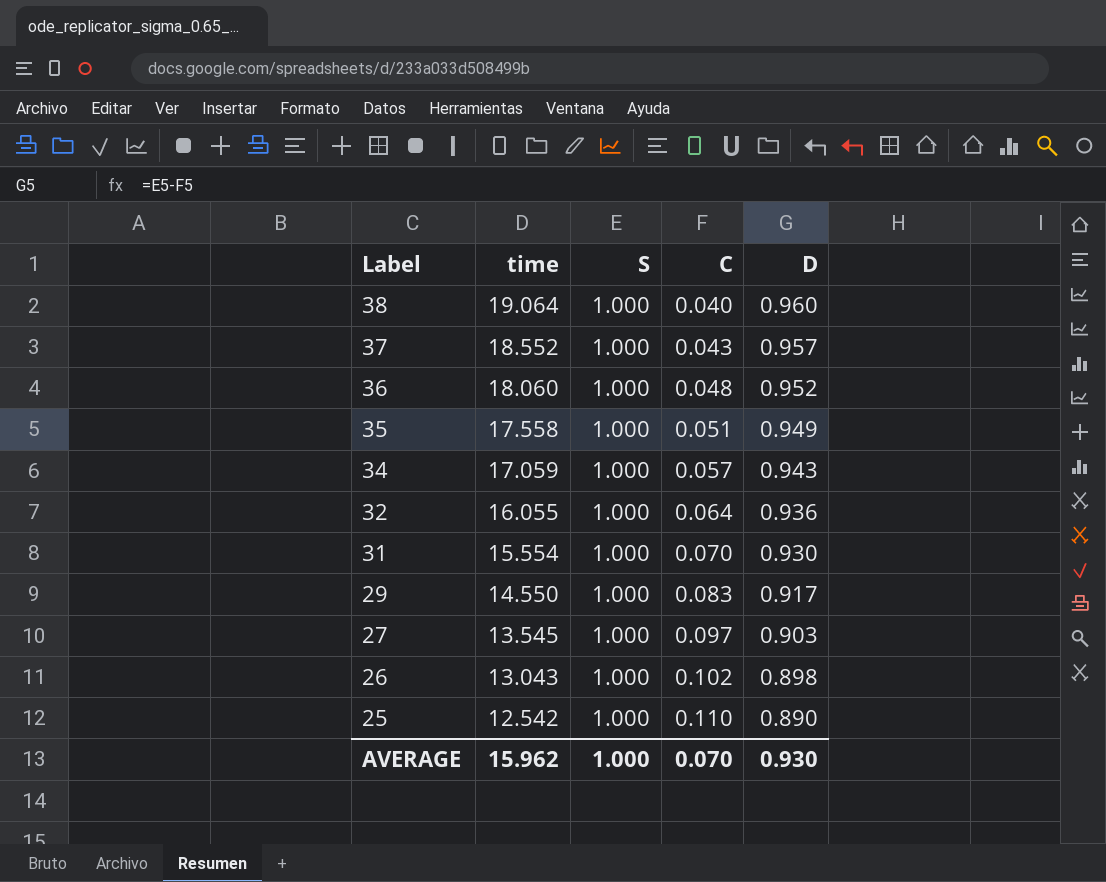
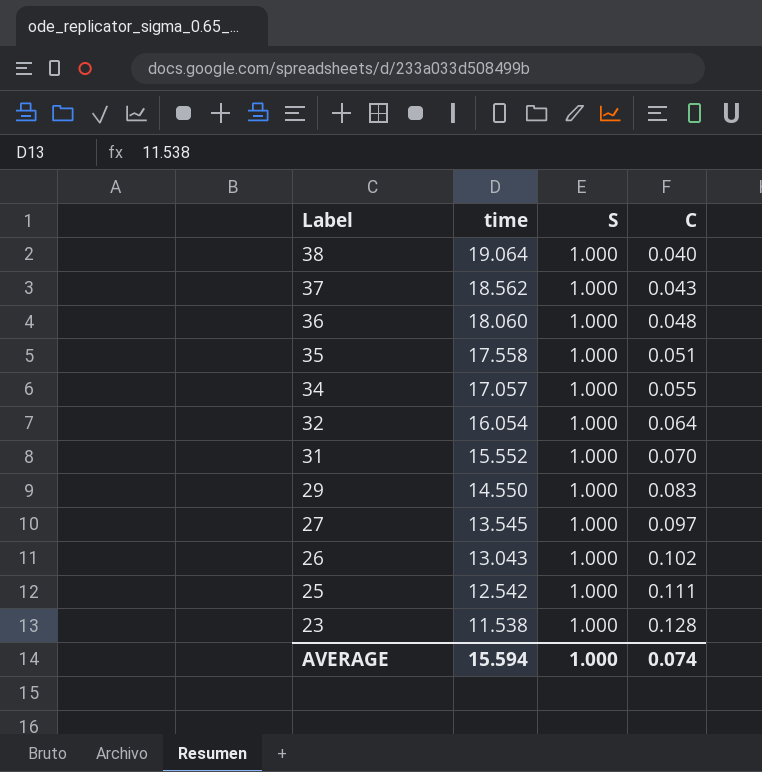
column D | formula: [S] - [C] -> none
37 | time: 18.552 -> 18.562
34 | time: 17.059 -> 17.057
34 | C: 0.057 -> 0.055
32 | time: 16.055 -> 16.054
31 | time: 15.554 -> 15.552
25 | C: 0.110 -> 0.111
row 23: none -> 11.538 | 1.000 | 0.128
AVERAGE | time: 15.962 -> 15.594
AVERAGE | C: 0.070 -> 0.074

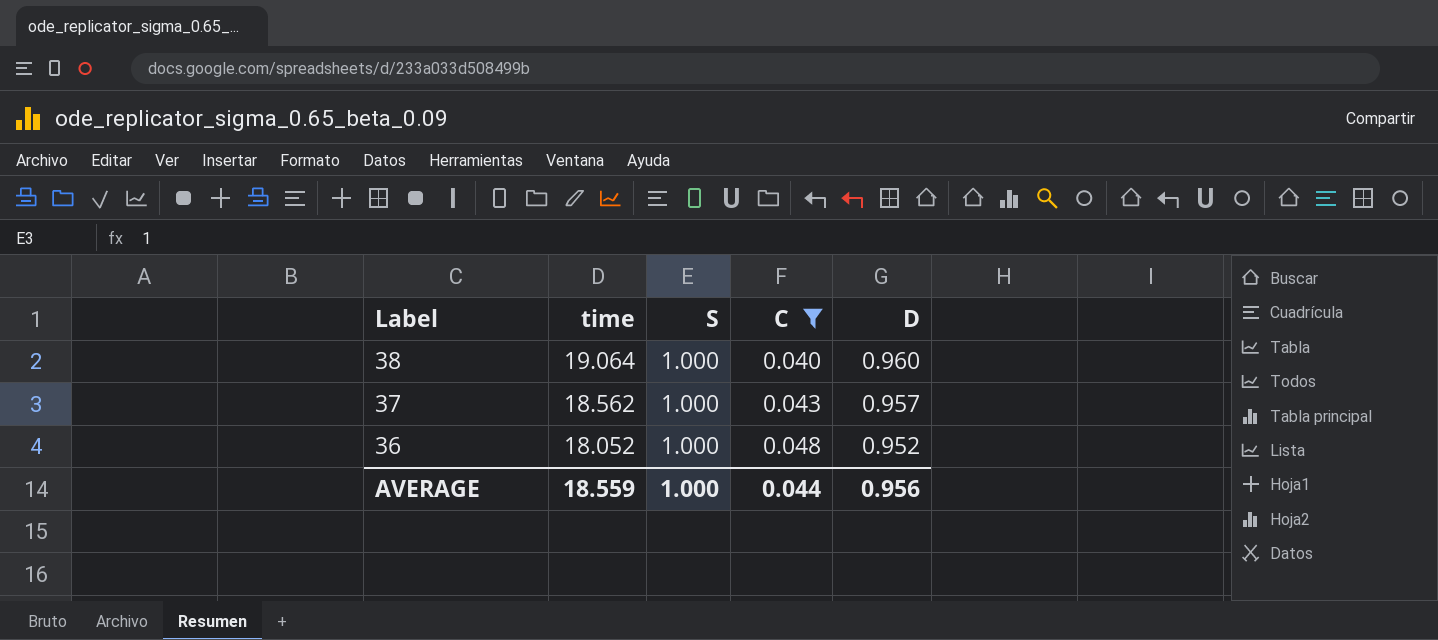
filter: none -> C <= 0.048
column D | formula: none -> [S] - [C]
36 | time: 18.060 -> 18.052
AVERAGE | time: 15.594 -> 18.559
AVERAGE | C: 0.074 -> 0.044

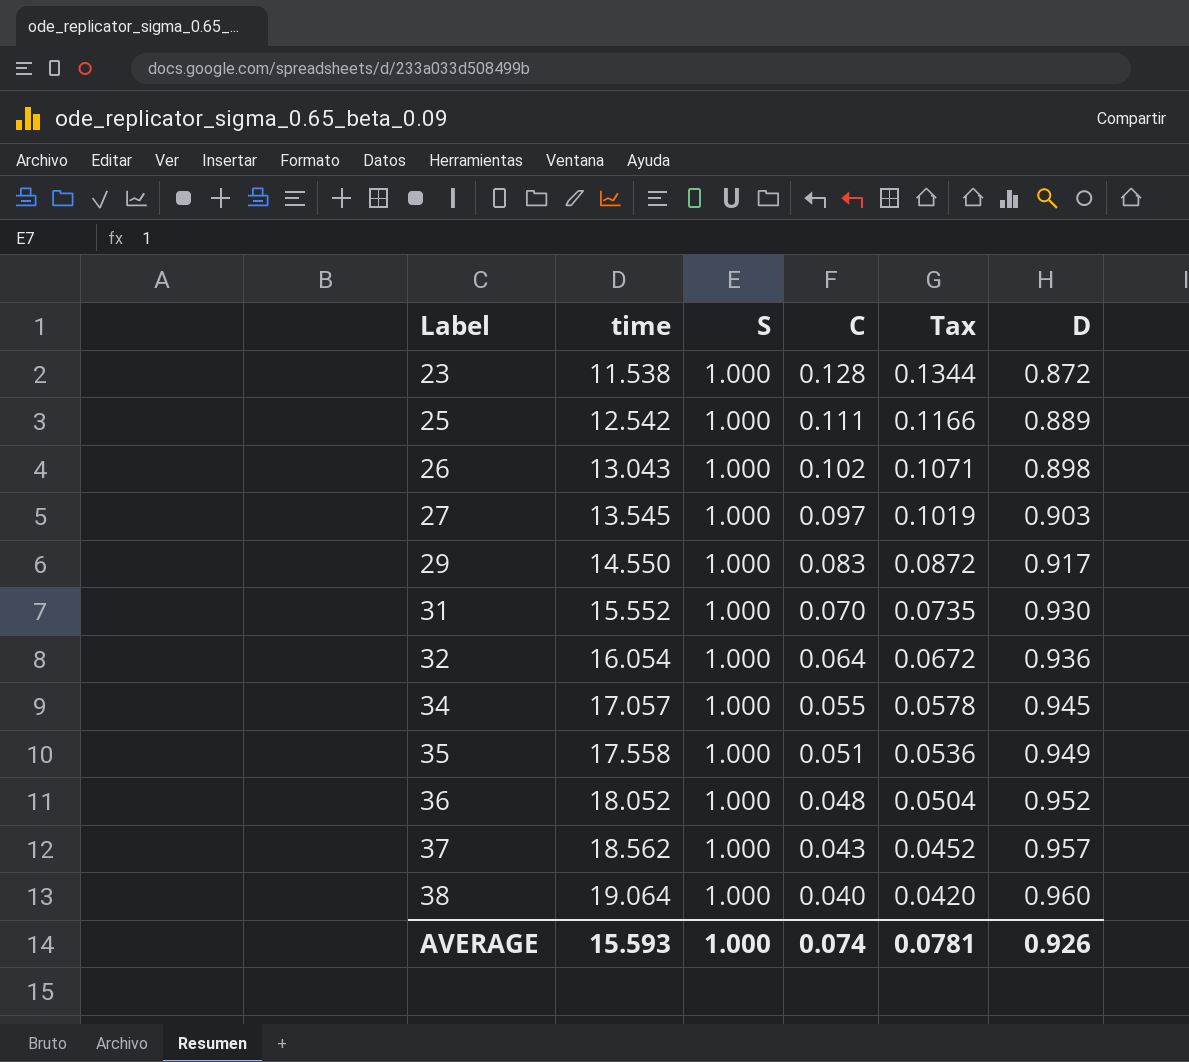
filter: C <= 0.048 -> none
row order: Label descending -> Label ascending
column Tax | formula: none -> [C] * 1.05
AVERAGE | time: 18.559 -> 15.593
AVERAGE | C: 0.044 -> 0.074
AVERAGE | D: 0.956 -> 0.926

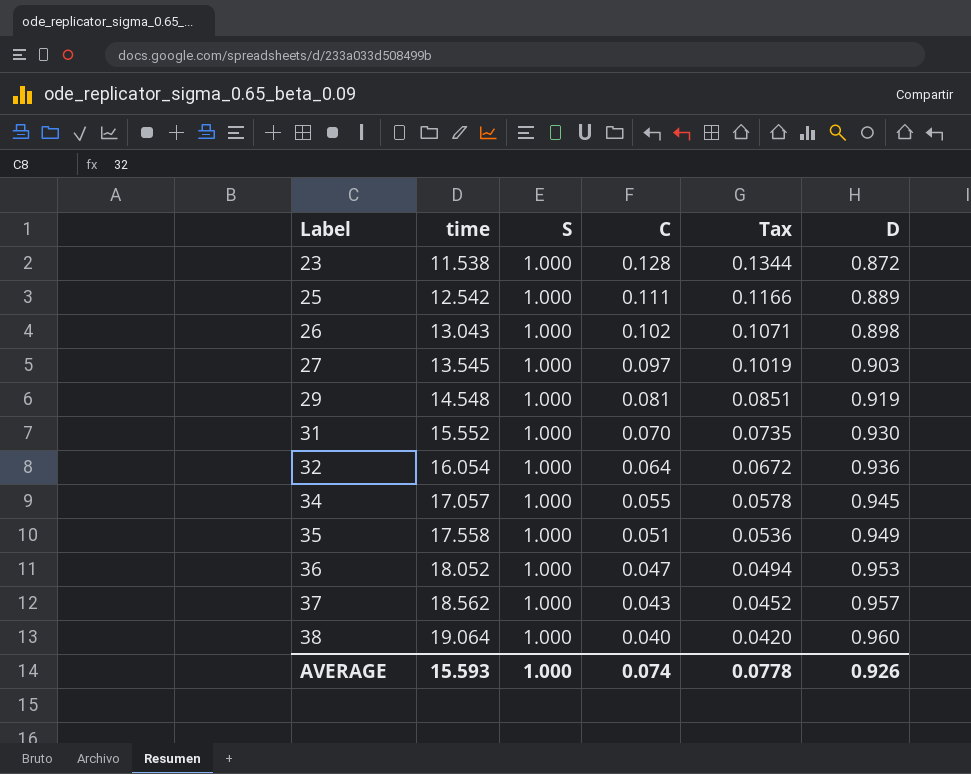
29 | time: 14.550 -> 14.548
29 | C: 0.083 -> 0.081
29 | Tax: 0.0872 -> 0.0851
29 | D: 0.917 -> 0.919
36 | C: 0.048 -> 0.047
36 | Tax: 0.0504 -> 0.0494
36 | D: 0.952 -> 0.953
AVERAGE | Tax: 0.0781 -> 0.0778

